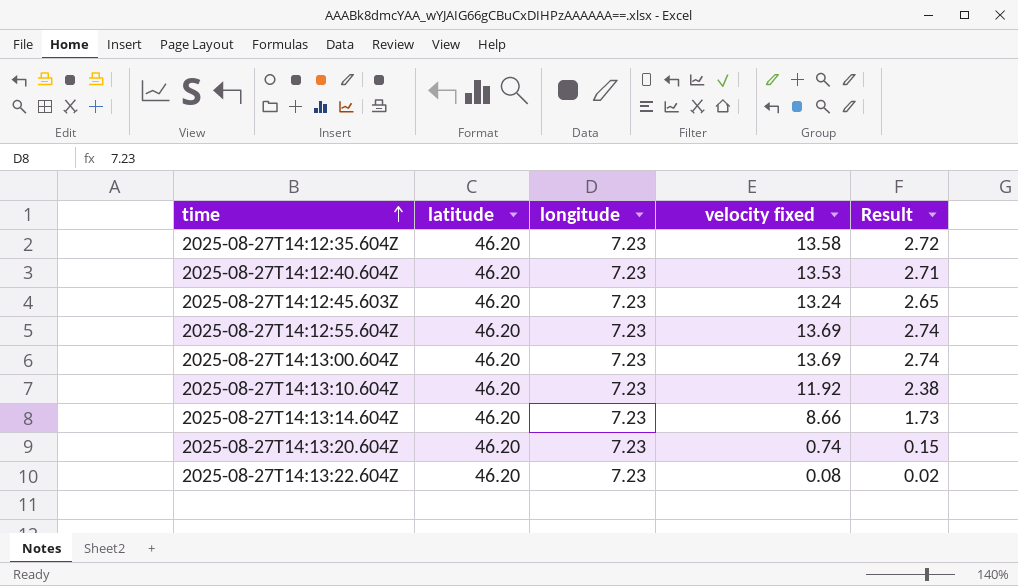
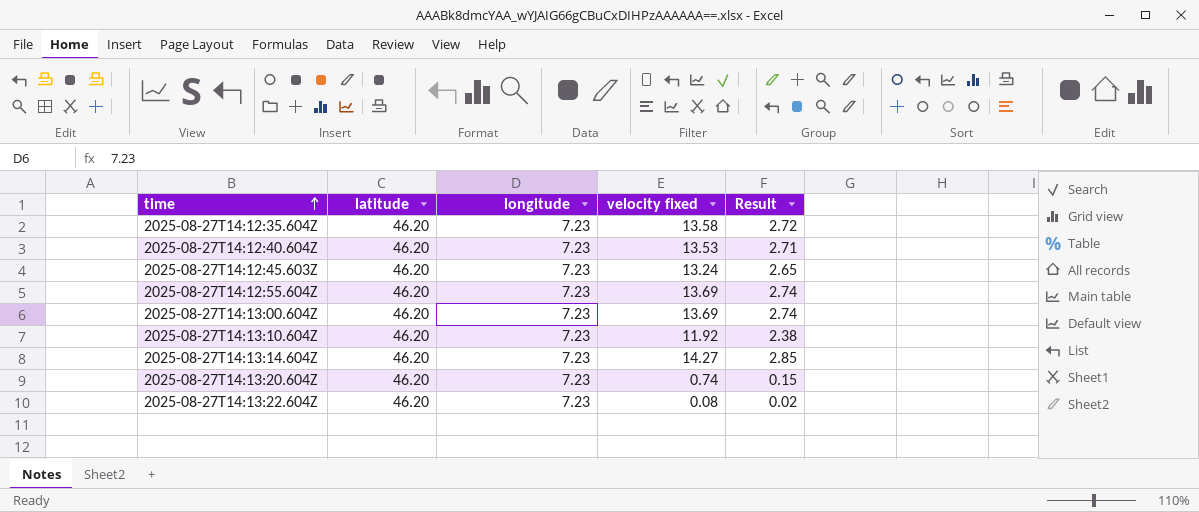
2025-08-27T14:13:14.604Z | velocity fixed: 8.66 -> 14.27
2025-08-27T14:13:14.604Z | Result: 1.73 -> 2.85

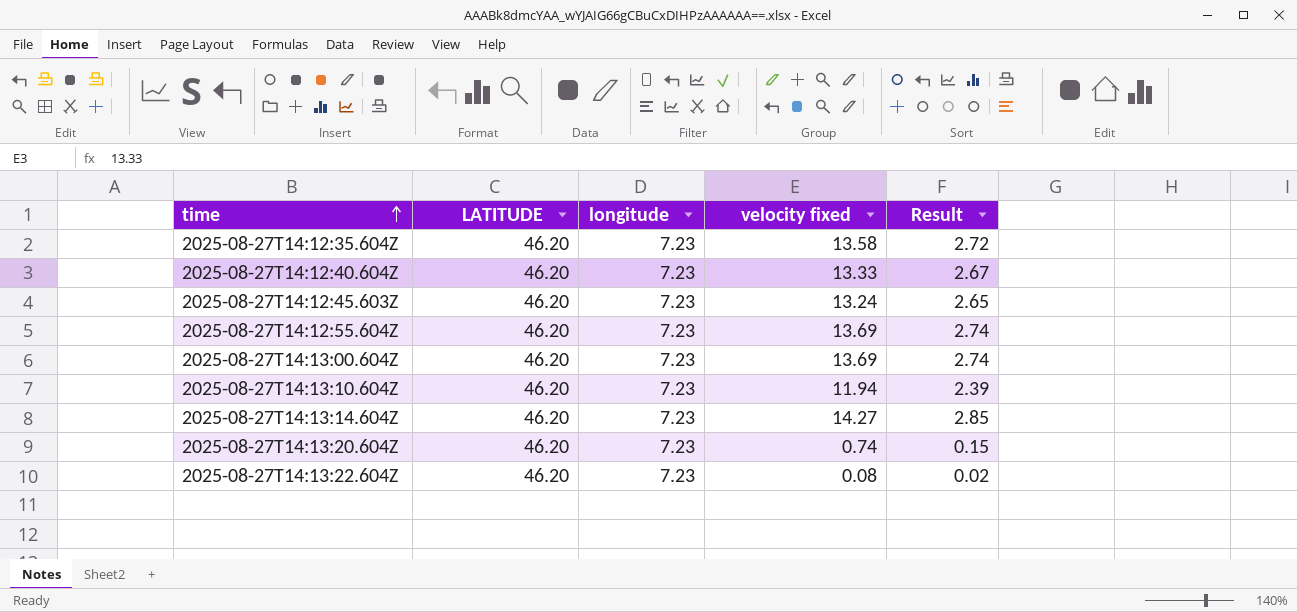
column name: latitude -> LATITUDE
2025-08-27T14:12:40.604Z | velocity fixed: 13.53 -> 13.33
2025-08-27T14:12:40.604Z | Result: 2.71 -> 2.67
2025-08-27T14:13:10.604Z | velocity fixed: 11.92 -> 11.94
2025-08-27T14:13:10.604Z | Result: 2.38 -> 2.39

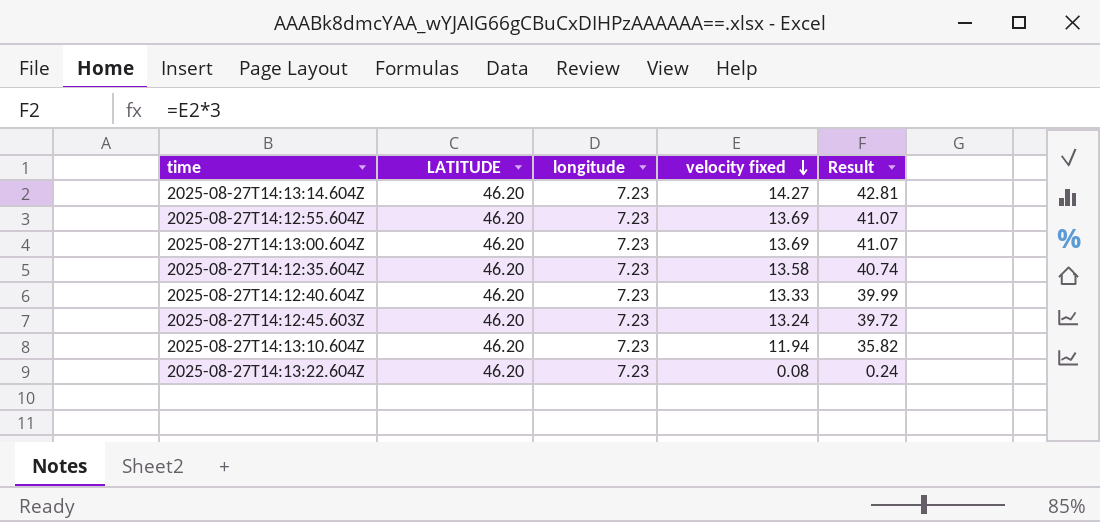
row order: time ascending -> velocity fixed descending
column Result | formula: [velocity fixed] * 0.2 -> [velocity fixed] * 3
row 2025-08-27T14:13:20.604Z: 46.20 | 7.23 | 0.74 | 0.15 -> none

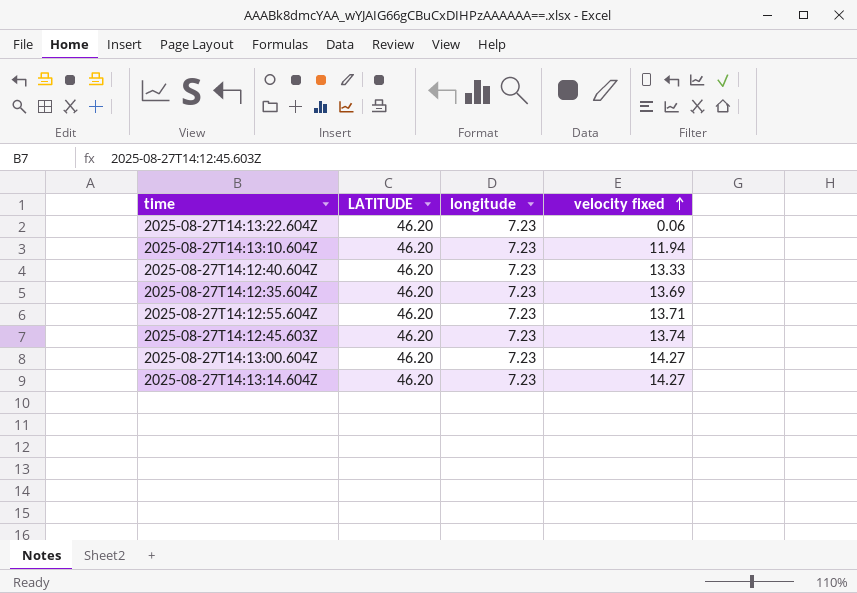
row order: velocity fixed descending -> velocity fixed ascending
column Result | formula: [velocity fixed] * 3 -> none
2025-08-27T14:13:22.604Z | velocity fixed: 0.08 -> 0.06
2025-08-27T14:12:35.604Z | velocity fixed: 13.58 -> 13.69
2025-08-27T14:12:55.604Z | velocity fixed: 13.69 -> 13.71
2025-08-27T14:12:45.603Z | velocity fixed: 13.24 -> 13.74
2025-08-27T14:13:00.604Z | velocity fixed: 13.69 -> 14.27

